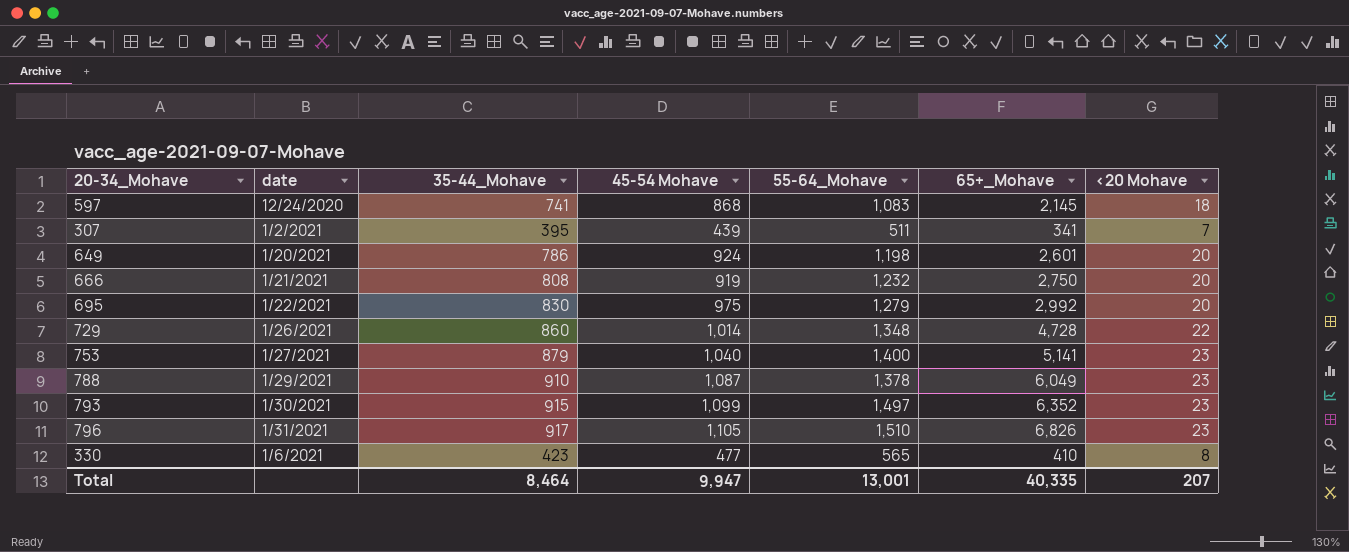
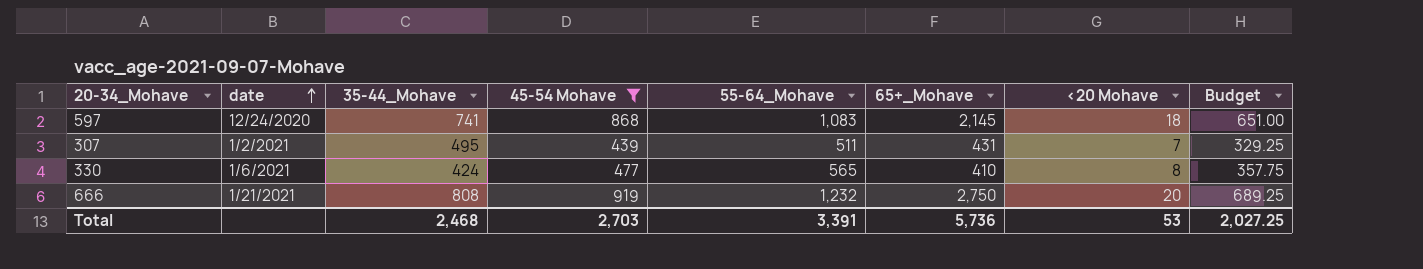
filter: none -> 45-54 Mohave <= 919
row order: none -> date ascending
column Budget | formula: none -> [45-54 Mohave] * 0.75
307 | 35-44_Mohave: 395 -> 495
307 | 65+_Mohave: 341 -> 431
330 | 35-44_Mohave: 423 -> 424
Total | 35-44_Mohave: 8,464 -> 2,468
Total | 45-54 Mohave: 9,947 -> 2,703
Total | 55-64_Mohave: 13,001 -> 3,391
Total | 65+_Mohave: 40,335 -> 5,736
Total | <20 Mohave: 207 -> 53

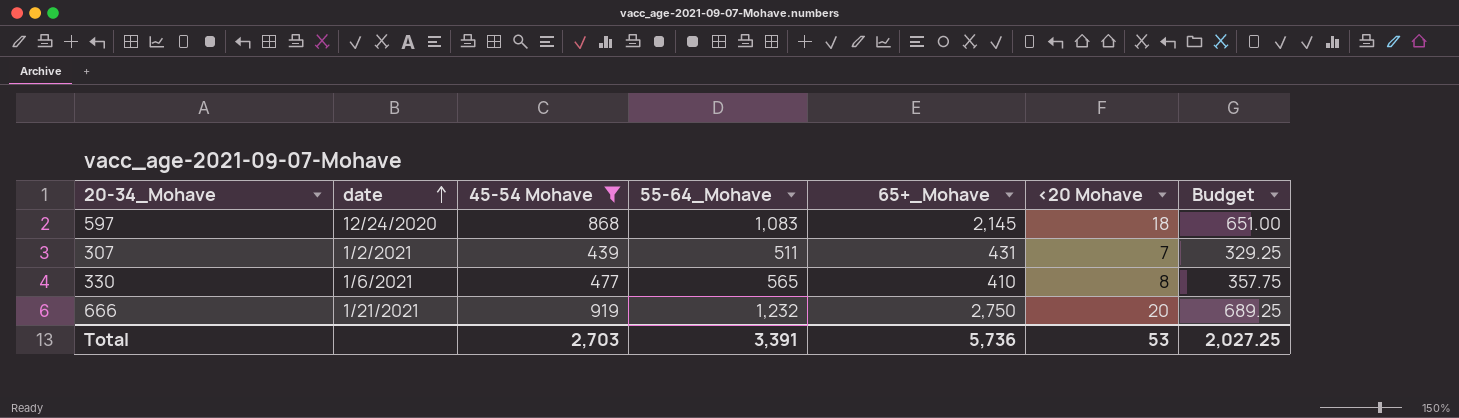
column 35-44_Mohave | position: 3 -> none

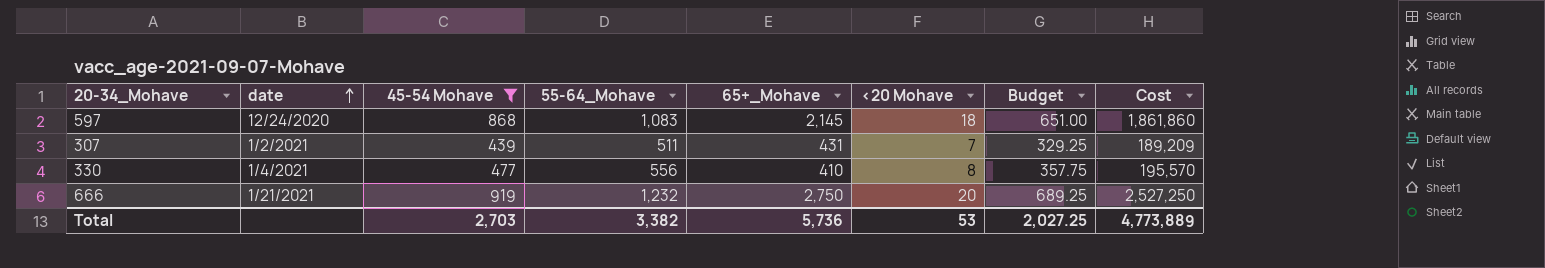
column Cost | formula: none -> [45-54 Mohave] * [65+_Mohave]
330 | date: 1/6/2021 -> 1/4/2021
330 | 55-64_Mohave: 565 -> 556
Total | 55-64_Mohave: 3,391 -> 3,382

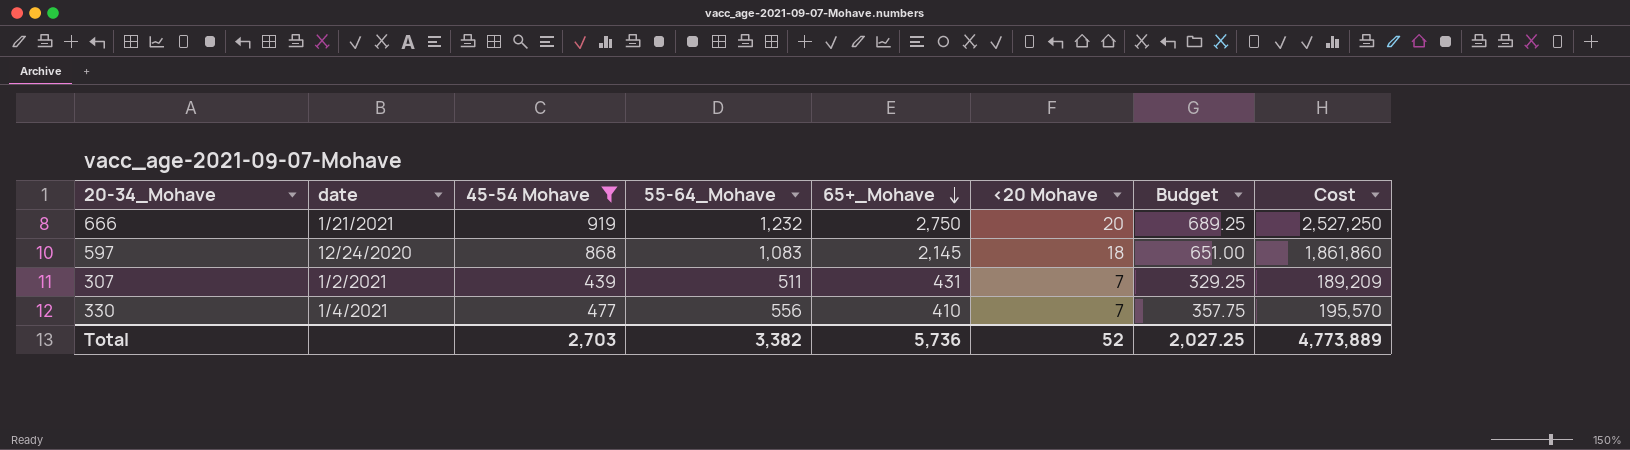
row order: date ascending -> 65+_Mohave descending
330 | <20 Mohave: 8 -> 7
Total | <20 Mohave: 53 -> 52

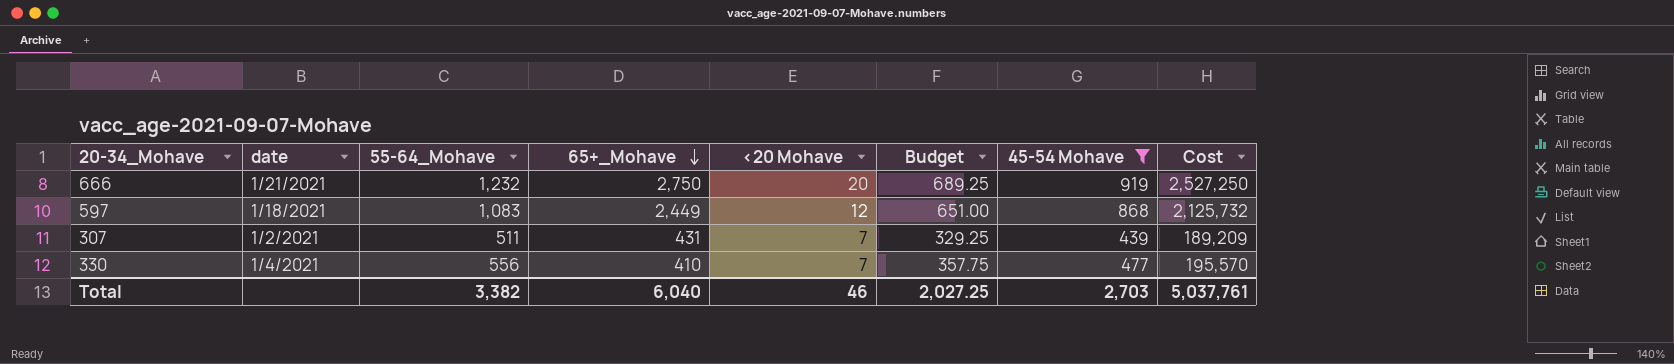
column 45-54 Mohave | position: 3 -> 7
597 | date: 12/24/2020 -> 1/18/2021
597 | 65+_Mohave: 2,145 -> 2,449
597 | <20 Mohave: 18 -> 12
597 | Cost: 1,861,860 -> 2,125,732
Total | 65+_Mohave: 5,736 -> 6,040
Total | <20 Mohave: 52 -> 46
Total | Cost: 4,773,889 -> 5,037,761

